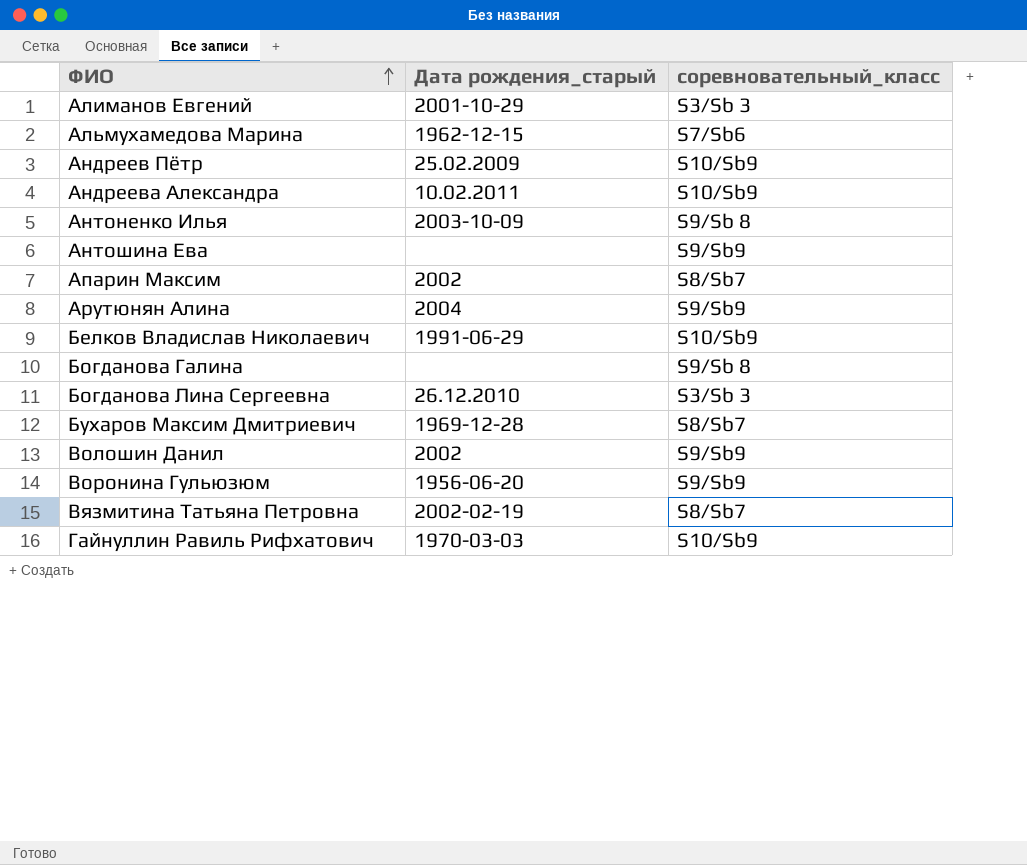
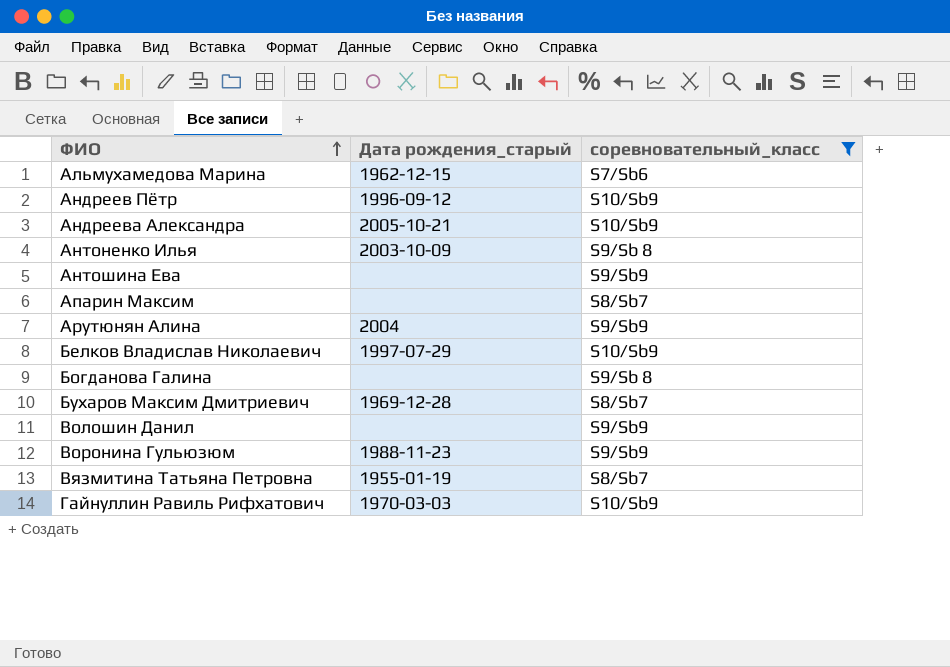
filter: none -> соревновательный_класс != S3/Sb 3
Андреев Пётр | Дата рождения_старый: 25.02.2009 -> 1996-09-12
Андреева Александра | Дата рождения_старый: 10.02.2011 -> 2005-10-21
Апарин Максим | Дата рождения_старый: 2002 -> none
Белков Владислав Николаевич | Дата рождения_старый: 1991-06-29 -> 1997-07-29
Волошин Данил | Дата рождения_старый: 2002 -> none
Воронина Гульюзюм | Дата рождения_старый: 1956-06-20 -> 1988-11-23
Вязмитина Татьяна Петровна | Дата рождения_старый: 2002-02-19 -> 1955-01-19

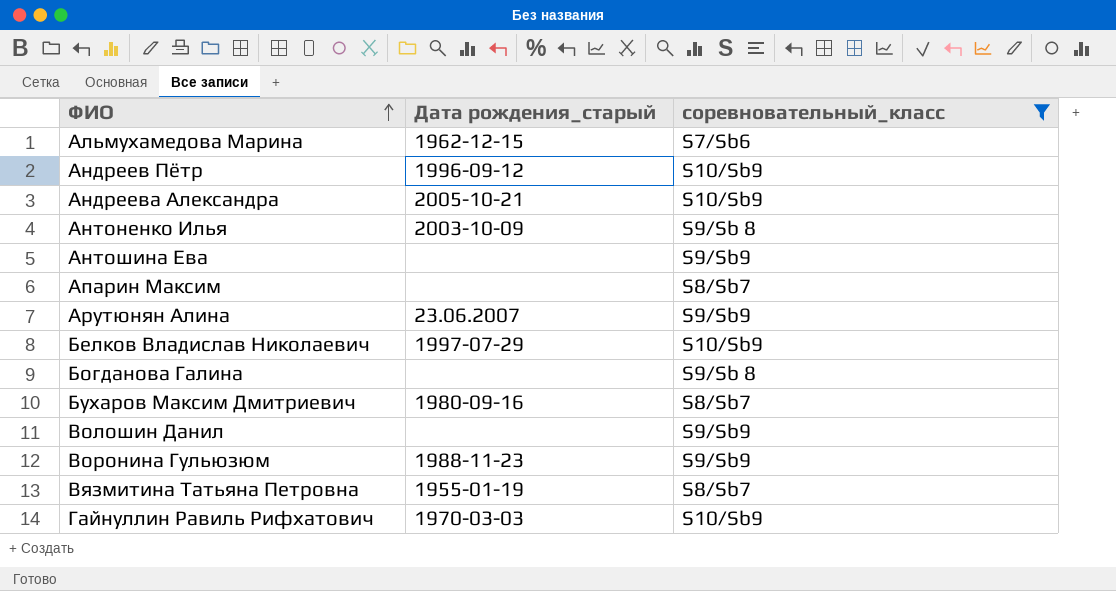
Арутюнян Алина | Дата рождения_старый: 2004 -> 23.06.2007
Бухаров Максим Дмитриевич | Дата рождения_старый: 1969-12-28 -> 1980-09-16

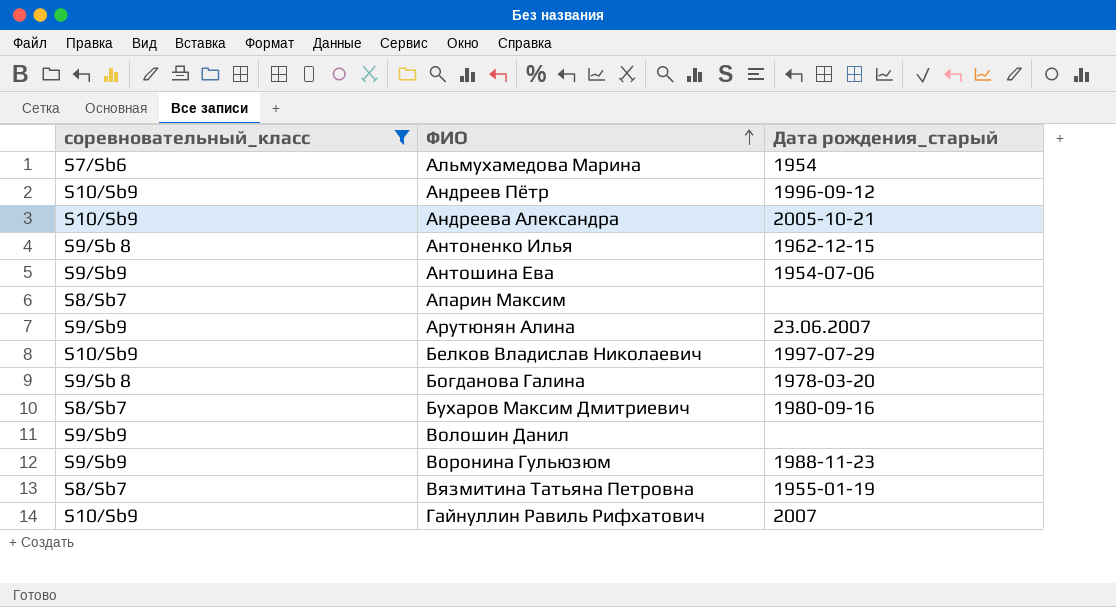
column соревновательный_класс | position: 3 -> 1
Альмухамедова Марина | Дата рождения_старый: 1962-12-15 -> 1954
Антоненко Илья | Дата рождения_старый: 2003-10-09 -> 1962-12-15
Антошина Ева | Дата рождения_старый: none -> 1954-07-06
Богданова Галина | Дата рождения_старый: none -> 1978-03-20
Гайнуллин Равиль Рифхатович | Дата рождения_старый: 1970-03-03 -> 2007

